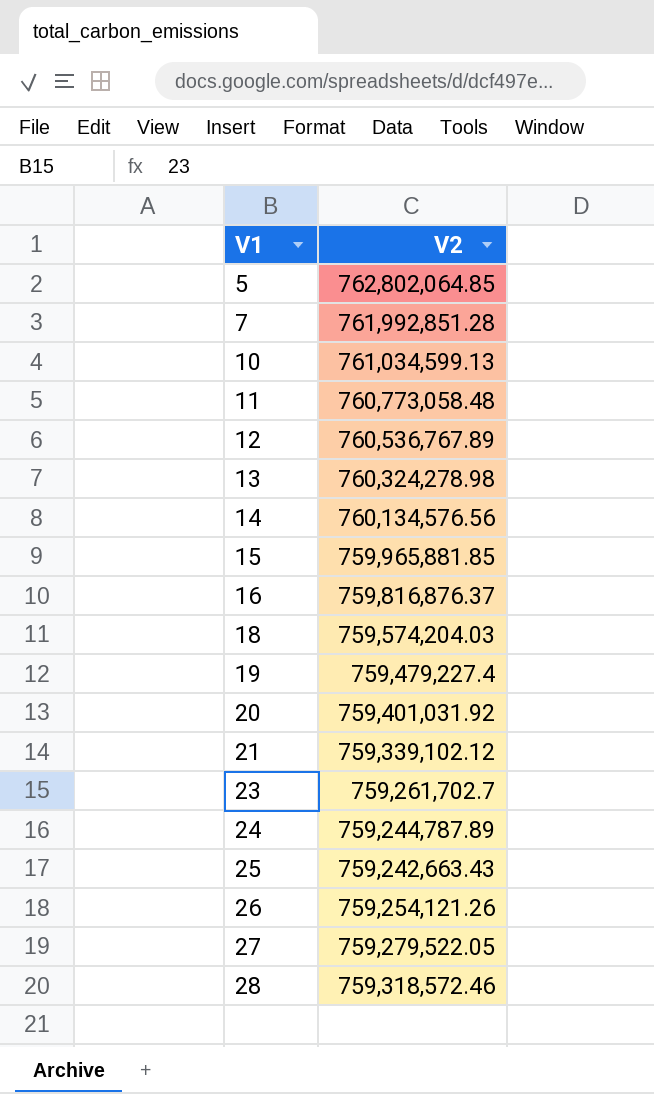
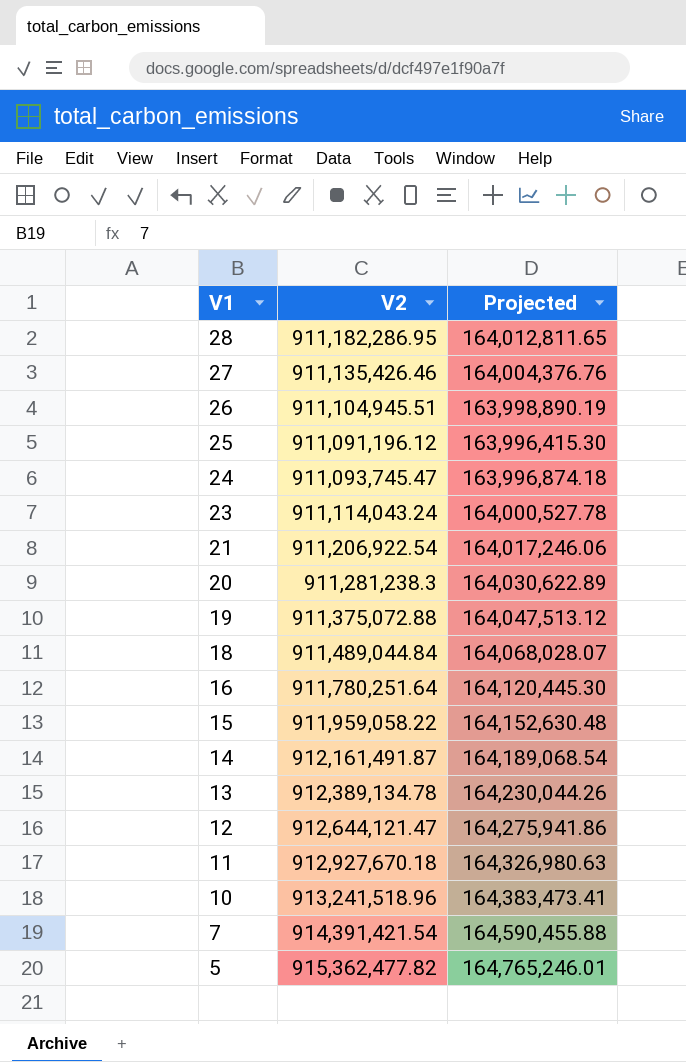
row order: V1 ascending -> V1 descending
column Projected | formula: none -> [V2] * 0.18
28 | V2: 759,318,572.46 -> 911,182,286.95
27 | V2: 759,279,522.05 -> 911,135,426.46
26 | V2: 759,254,121.26 -> 911,104,945.51
25 | V2: 759,242,663.43 -> 911,091,196.12
24 | V2: 759,244,787.89 -> 911,093,745.47
23 | V2: 759,261,702.7 -> 911,114,043.24
21 | V2: 759,339,102.12 -> 911,206,922.54
20 | V2: 759,401,031.92 -> 911,281,238.3
19 | V2: 759,479,227.4 -> 911,375,072.88
18 | V2: 759,574,204.03 -> 911,489,044.84
16 | V2: 759,816,876.37 -> 911,780,251.64
15 | V2: 759,965,881.85 -> 911,959,058.22
14 | V2: 760,134,576.56 -> 912,161,491.87
13 | V2: 760,324,278.98 -> 912,389,134.78
12 | V2: 760,536,767.89 -> 912,644,121.47
11 | V2: 760,773,058.48 -> 912,927,670.18
10 | V2: 761,034,599.13 -> 913,241,518.96
7 | V2: 761,992,851.28 -> 914,391,421.54
5 | V2: 762,802,064.85 -> 915,362,477.82

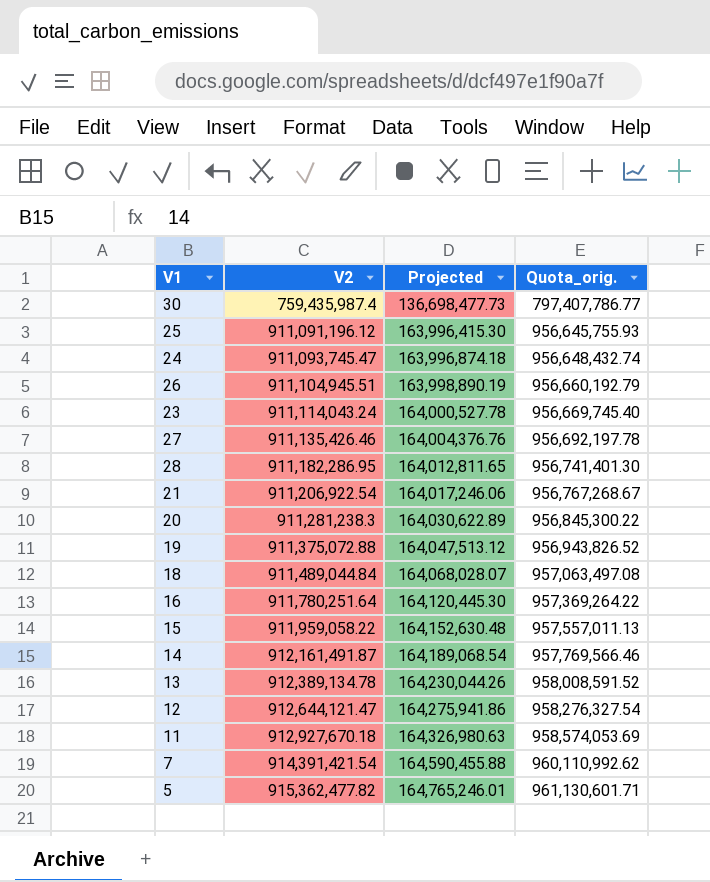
row order: V1 descending -> V2 ascending
column Quota_orig. | formula: none -> [V2] * 1.05
row 10: 913,241,518.96 | 164,383,473.41 -> none
row 30: none -> 759,435,987.4 | 136,698,477.73 | 797,407,786.77

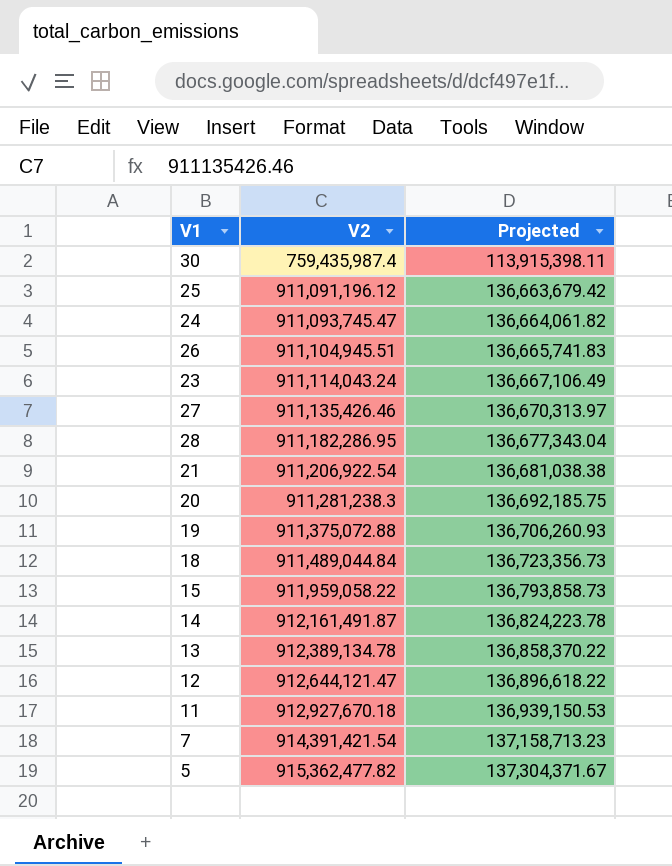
column Quota_orig. | formula: [V2] * 1.05 -> none
column Projected | formula: [V2] * 0.18 -> [V2] * 0.15
row 16: 911,780,251.64 | 164,120,445.30 | 957,369,264.22 -> none

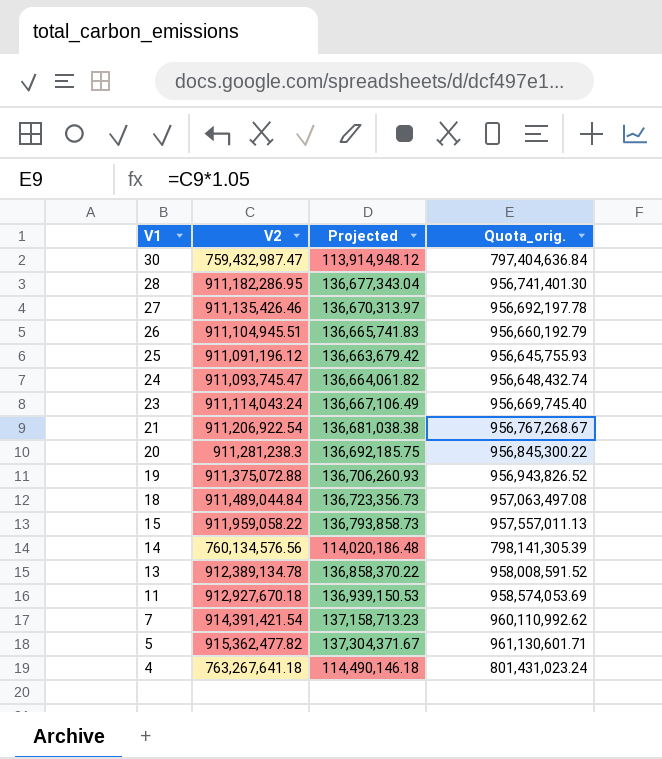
row order: V2 ascending -> V1 descending
column Quota_orig. | formula: none -> [V2] * 1.05
row 12: 912,644,121.47 | 136,896,618.22 -> none
30 | V2: 759,435,987.4 -> 759,432,987.47
30 | Projected: 113,915,398.11 -> 113,914,948.12
14 | V2: 912,161,491.87 -> 760,134,576.56
14 | Projected: 136,824,223.78 -> 114,020,186.48
row 4: none -> 763,267,641.18 | 114,490,146.18 | 801,431,023.24

